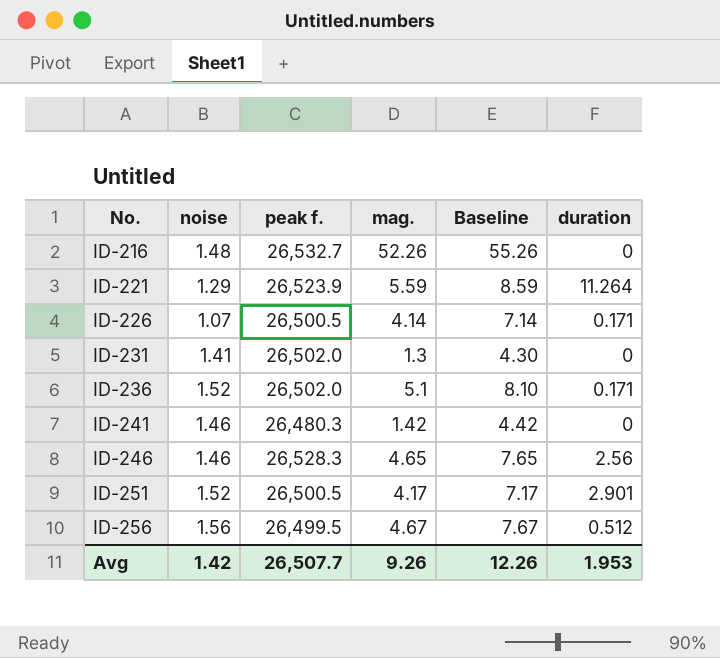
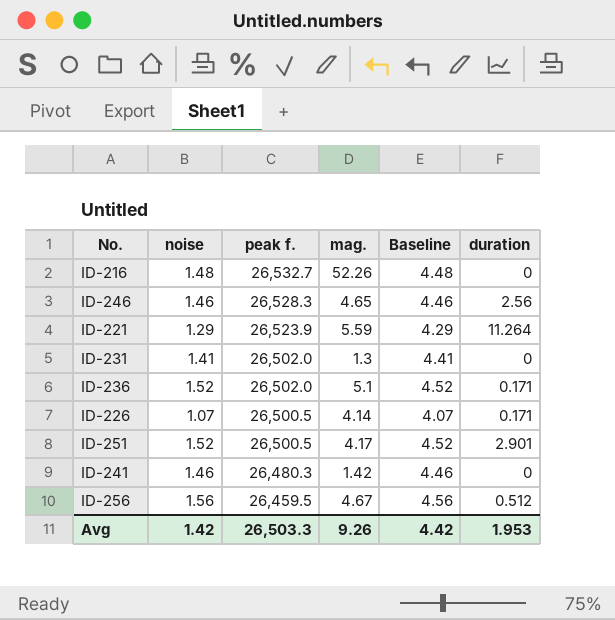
row order: No. ascending -> peak f. descending
column Baseline | formula: [mag.] + 3 -> [noise] + 3
ID-256 | peak f.: 26,499.5 -> 26,459.5
Avg | peak f.: 26,507.7 -> 26,503.3
Avg | Baseline: 12.26 -> 4.42

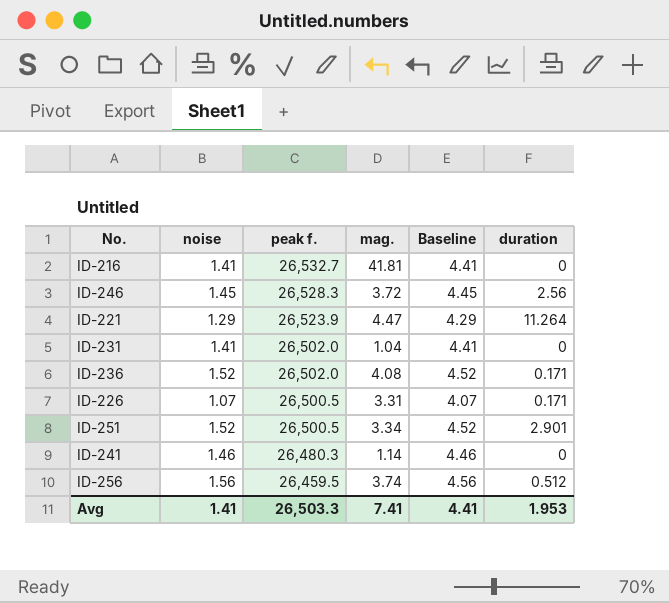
ID-216 | noise: 1.48 -> 1.41
ID-216 | mag.: 52.26 -> 41.81
ID-216 | Baseline: 4.48 -> 4.41
ID-246 | noise: 1.46 -> 1.45
ID-246 | mag.: 4.65 -> 3.72
ID-246 | Baseline: 4.46 -> 4.45
ID-221 | mag.: 5.59 -> 4.47
ID-231 | mag.: 1.3 -> 1.04
ID-236 | mag.: 5.1 -> 4.08
ID-226 | mag.: 4.14 -> 3.31
ID-251 | mag.: 4.17 -> 3.34
ID-241 | mag.: 1.42 -> 1.14
ID-256 | mag.: 4.67 -> 3.74
Avg | noise: 1.42 -> 1.41
Avg | mag.: 9.26 -> 7.41
Avg | Baseline: 4.42 -> 4.41

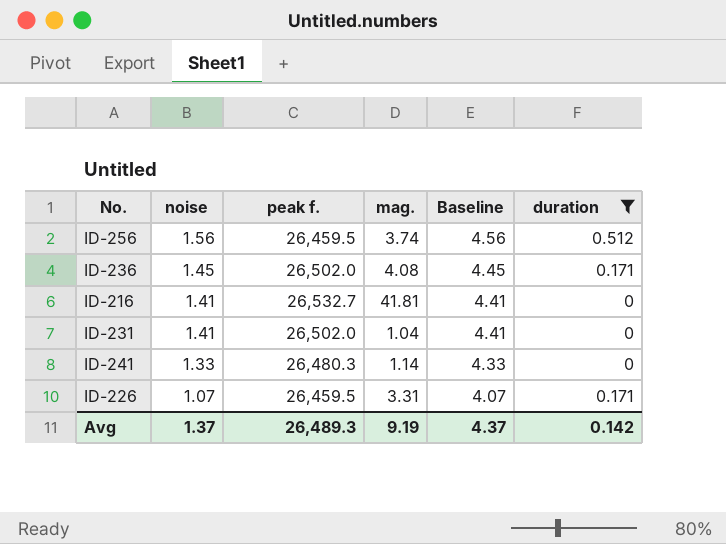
filter: none -> duration <= 0.512
row order: peak f. descending -> noise descending
ID-236 | noise: 1.52 -> 1.45
ID-236 | Baseline: 4.52 -> 4.45
ID-241 | noise: 1.46 -> 1.33
ID-241 | Baseline: 4.46 -> 4.33
ID-226 | peak f.: 26,500.5 -> 26,459.5
Avg | noise: 1.41 -> 1.37
Avg | peak f.: 26,503.3 -> 26,489.3
Avg | mag.: 7.41 -> 9.19
Avg | Baseline: 4.41 -> 4.37
Avg | duration: 1.953 -> 0.142

